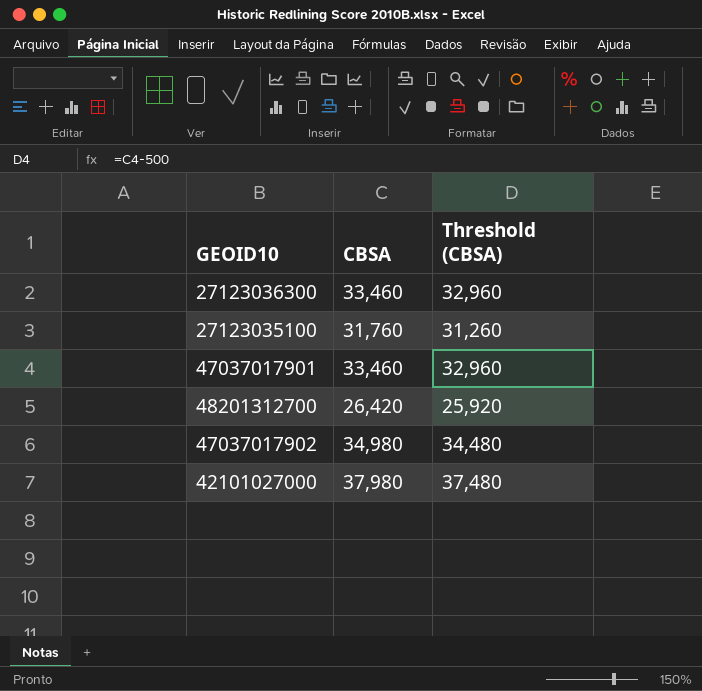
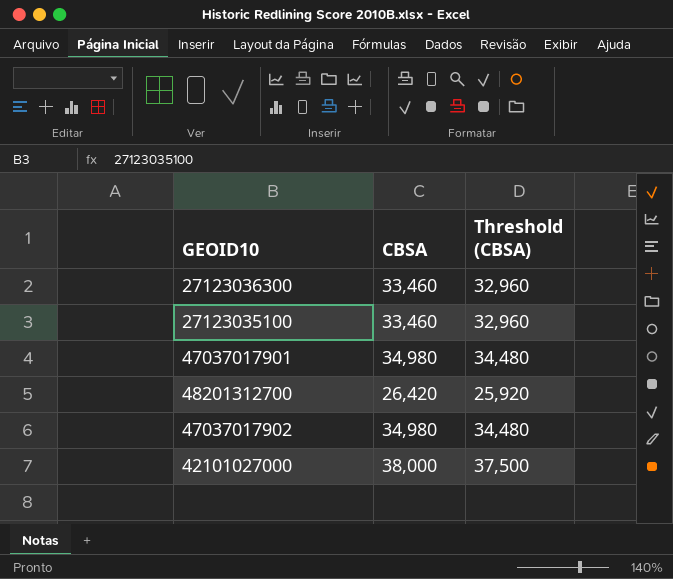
27123035100 | CBSA: 31,760 -> 33,460
27123035100 | Threshold (CBSA): 31,260 -> 32,960
47037017901 | CBSA: 33,460 -> 34,980
47037017901 | Threshold (CBSA): 32,960 -> 34,480
42101027000 | CBSA: 37,980 -> 38,000
42101027000 | Threshold (CBSA): 37,480 -> 37,500

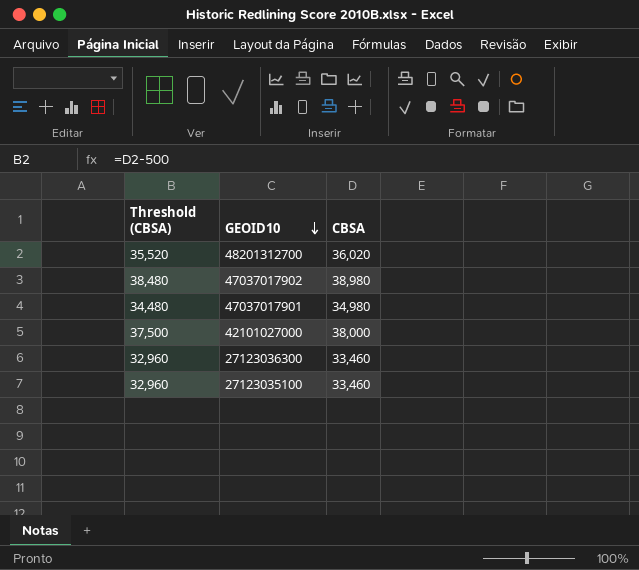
row order: none -> GEOID10 descending
column Threshold (CBSA) | position: 3 -> 1
48201312700 | Threshold (CBSA): 25,920 -> 35,520
48201312700 | CBSA: 26,420 -> 36,020
47037017902 | Threshold (CBSA): 34,480 -> 38,480
47037017902 | CBSA: 34,980 -> 38,980

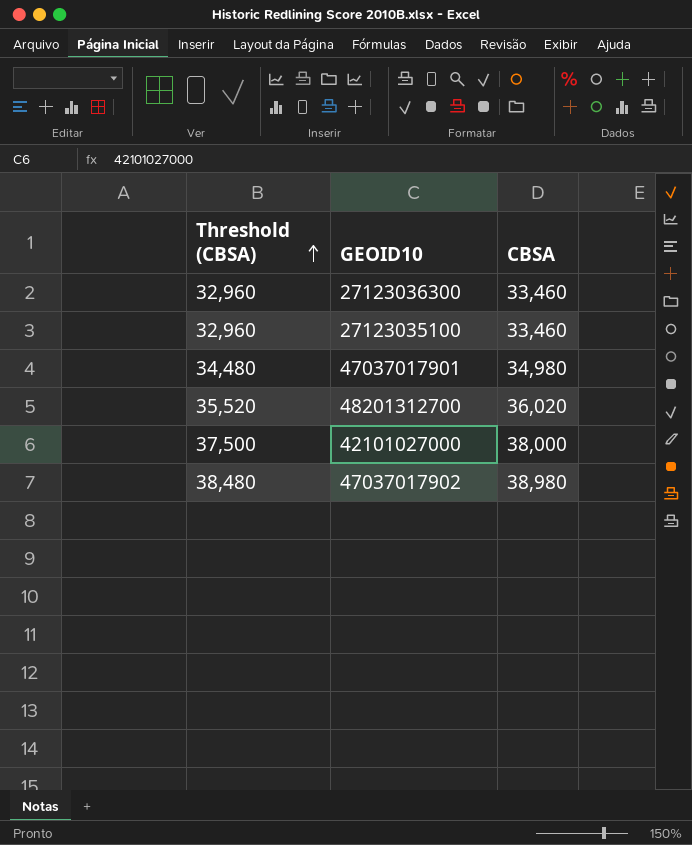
row order: GEOID10 descending -> Threshold (CBSA) ascending

